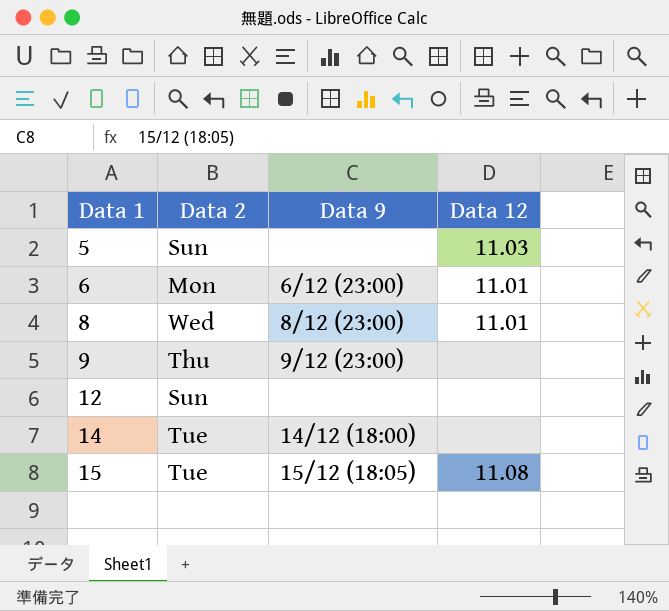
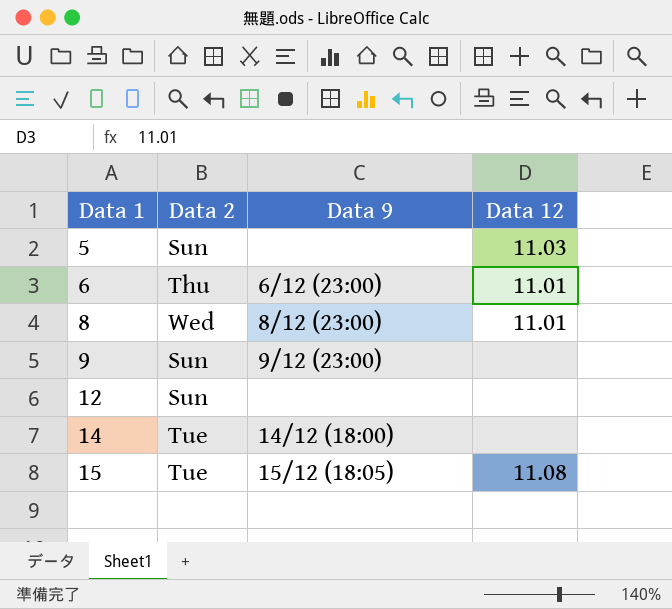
6 | Data 2: Mon -> Thu
9 | Data 2: Thu -> Sun

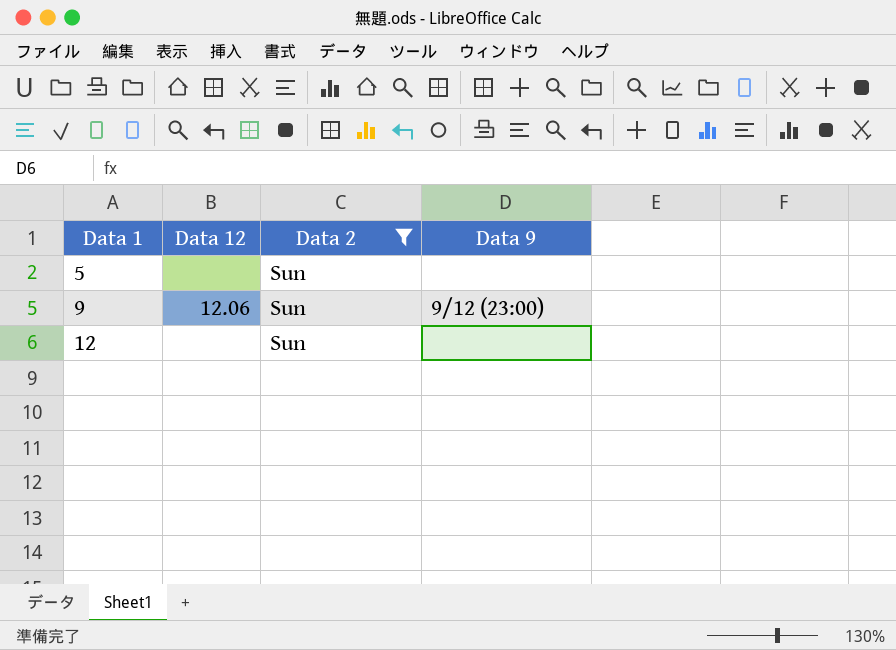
filter: none -> Data 2 = Sun
column Data 12 | position: 4 -> 2
5 | Data 12: 11.03 -> none
9 | Data 12: none -> 12.06

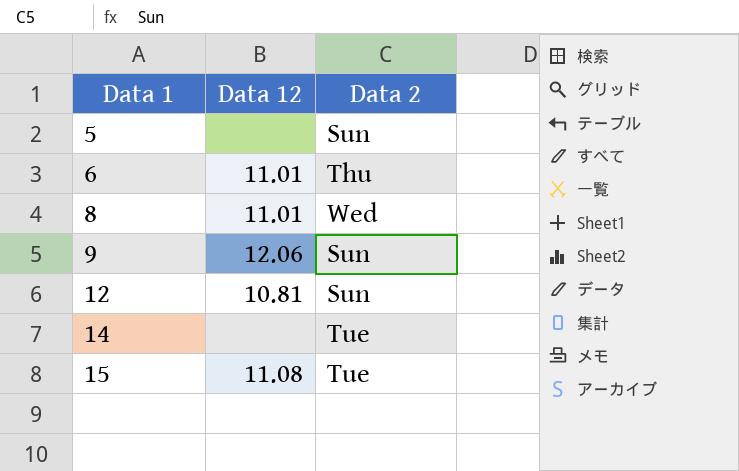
filter: Data 2 = Sun -> none
column Data 9 | position: 4 -> none
12 | Data 12: none -> 10.81

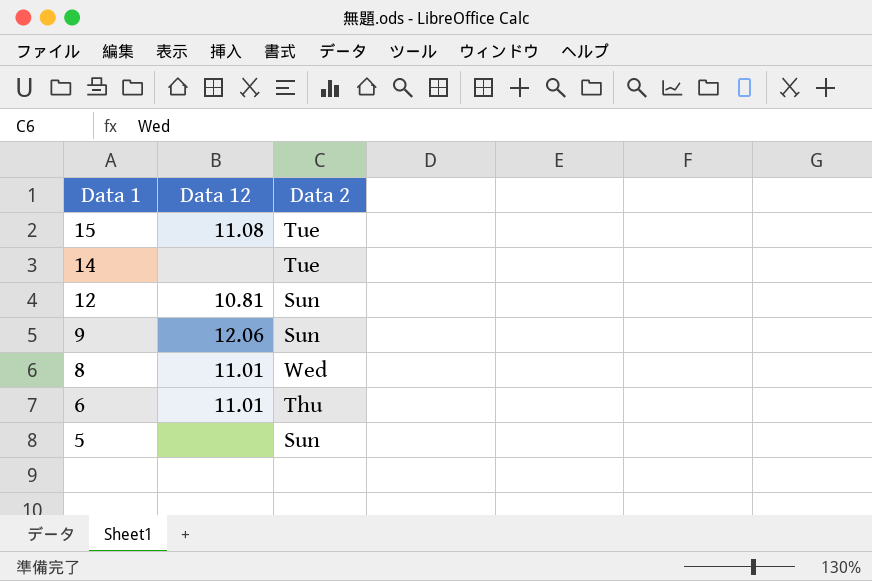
row order: Data 1 ascending -> Data 1 descending

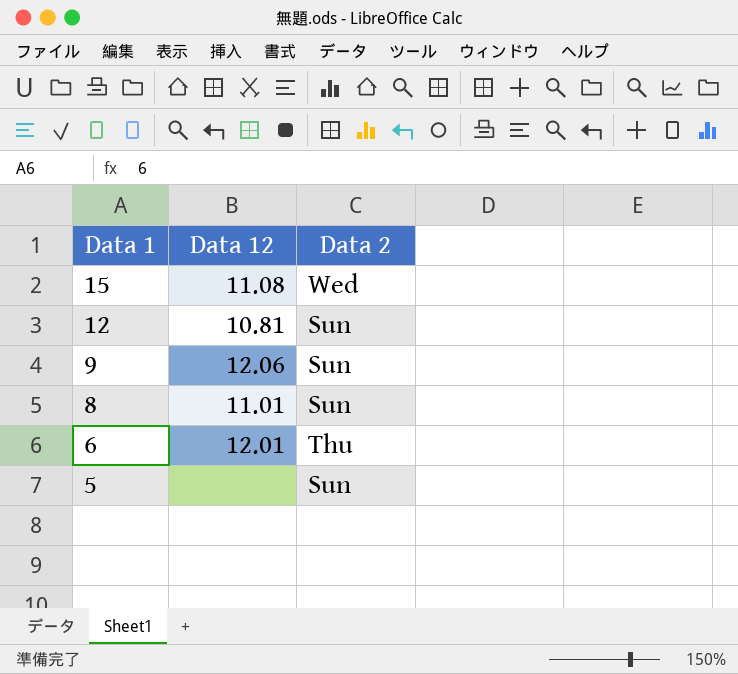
row 14: none | Tue -> none
15 | Data 2: Tue -> Wed
8 | Data 2: Wed -> Sun
6 | Data 12: 11.01 -> 12.01

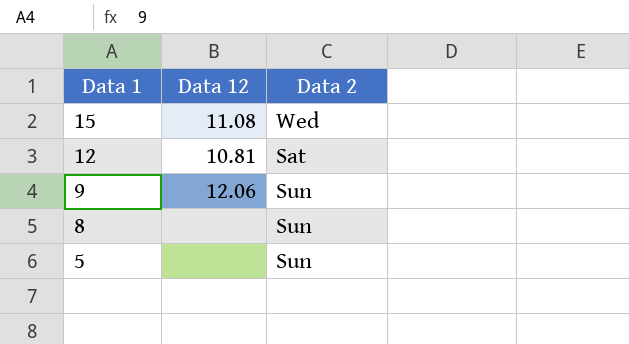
row 6: 12.01 | Thu -> none
12 | Data 2: Sun -> Sat
8 | Data 12: 11.01 -> none

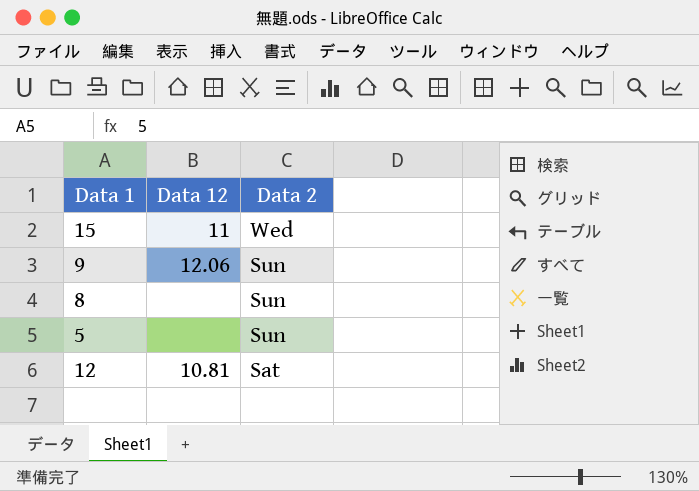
row order: Data 1 descending -> Data 2 descending
15 | Data 12: 11.08 -> 11

